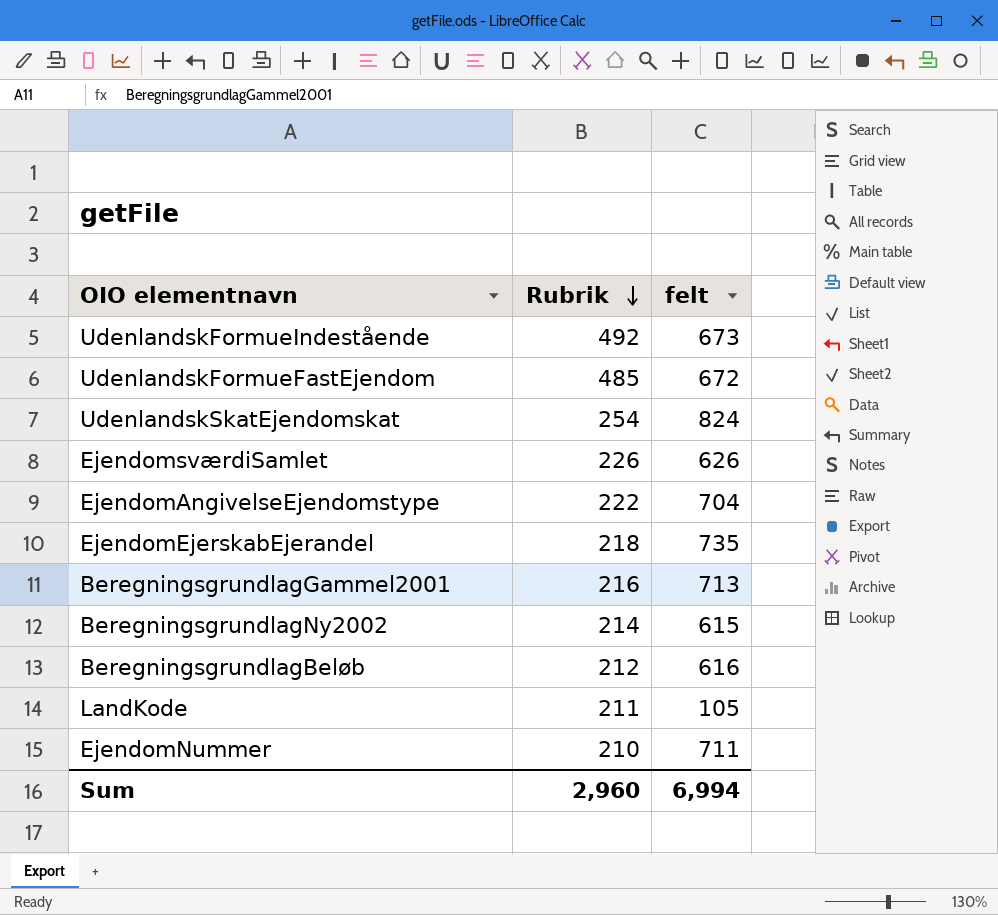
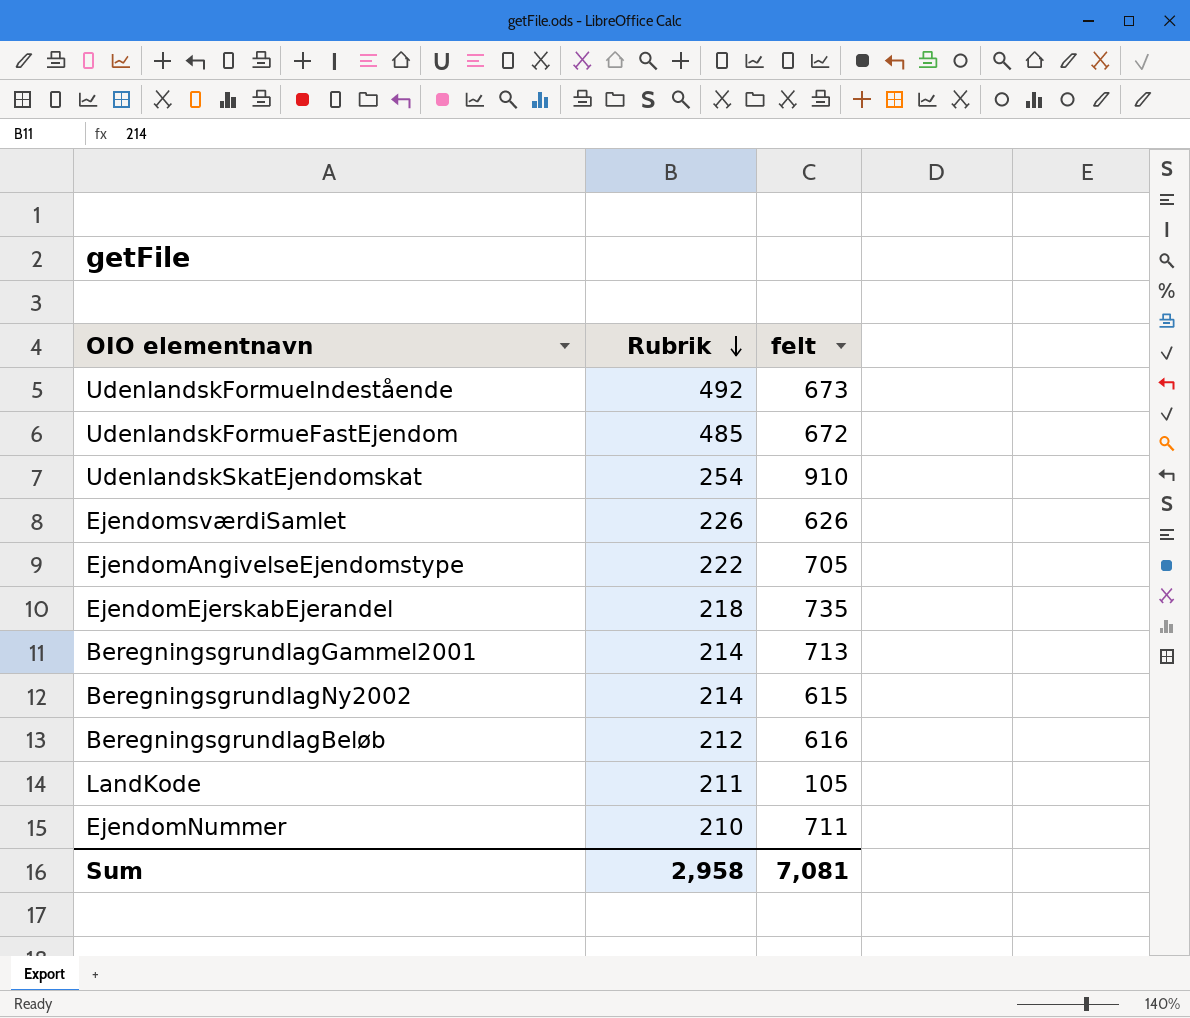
UdenlandskSkatEjendomskat | felt: 824 -> 910
EjendomAngivelseEjendomstype | felt: 704 -> 705
BeregningsgrundlagGammel2001 | Rubrik: 216 -> 214
Sum | Rubrik: 2,960 -> 2,958
Sum | felt: 6,994 -> 7,081

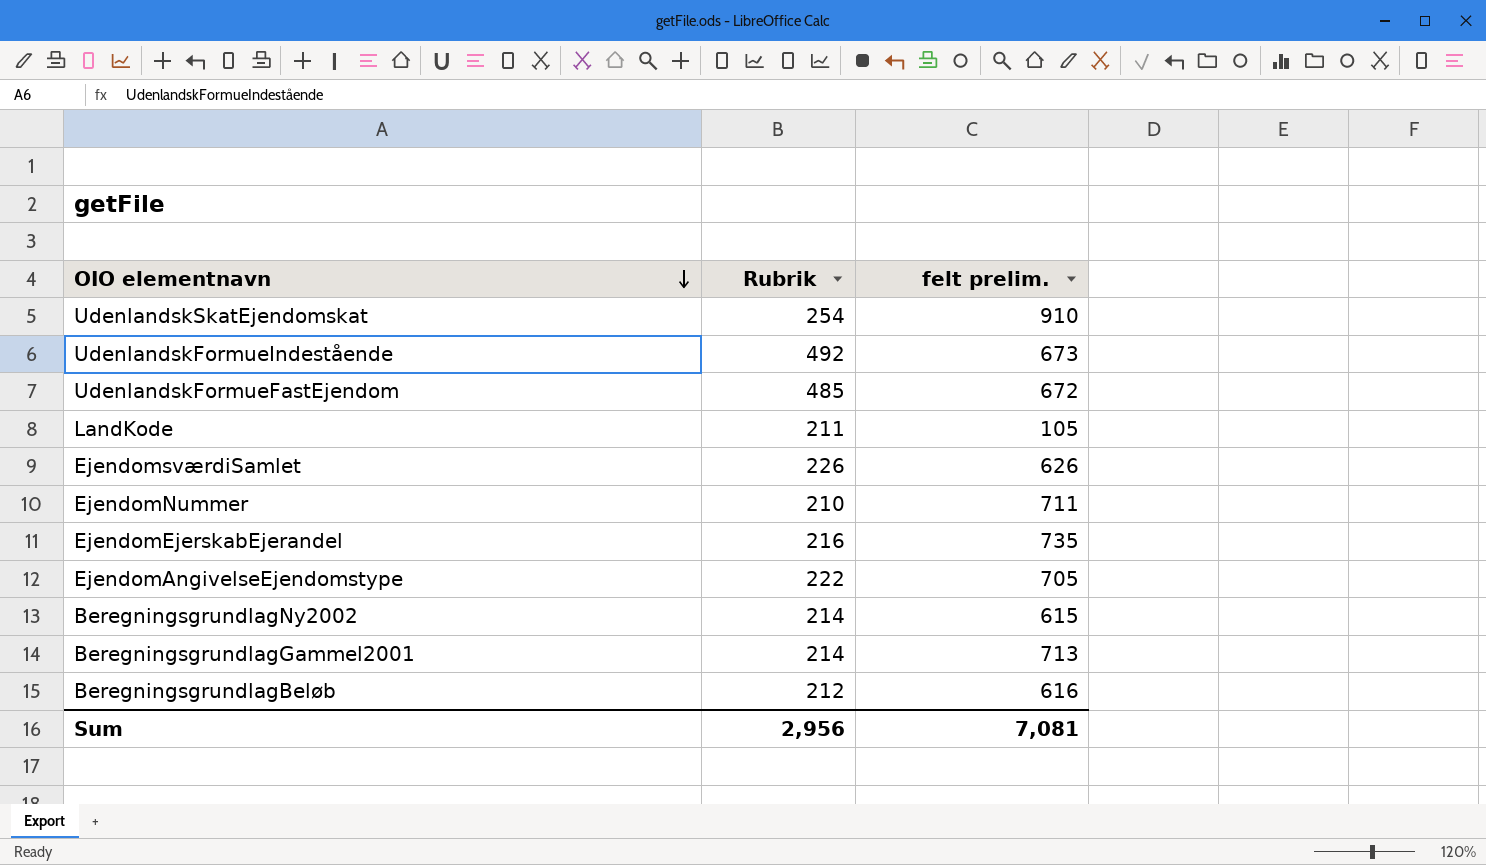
row order: Rubrik descending -> OIO elementnavn descending
column name: felt -> felt prelim.
EjendomEjerskabEjerandel | Rubrik: 218 -> 216
Sum | Rubrik: 2,958 -> 2,956

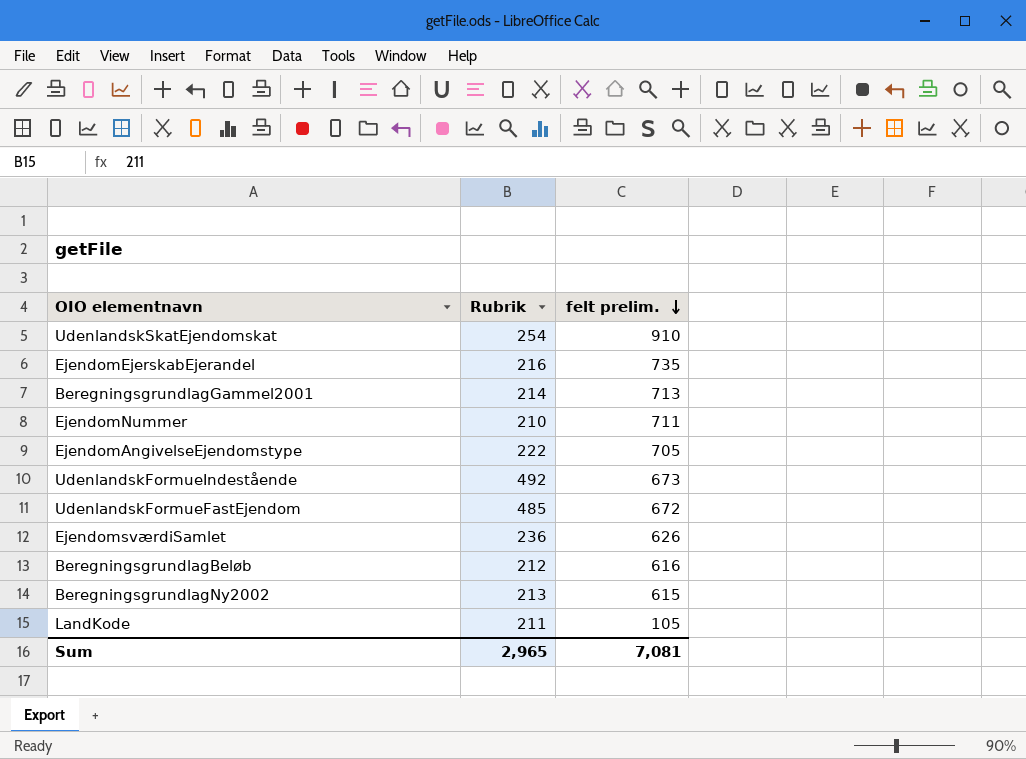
row order: OIO elementnavn descending -> felt prelim. descending
EjendomsværdiSamlet | Rubrik: 226 -> 236
BeregningsgrundlagNy2002 | Rubrik: 214 -> 213
Sum | Rubrik: 2,956 -> 2,965

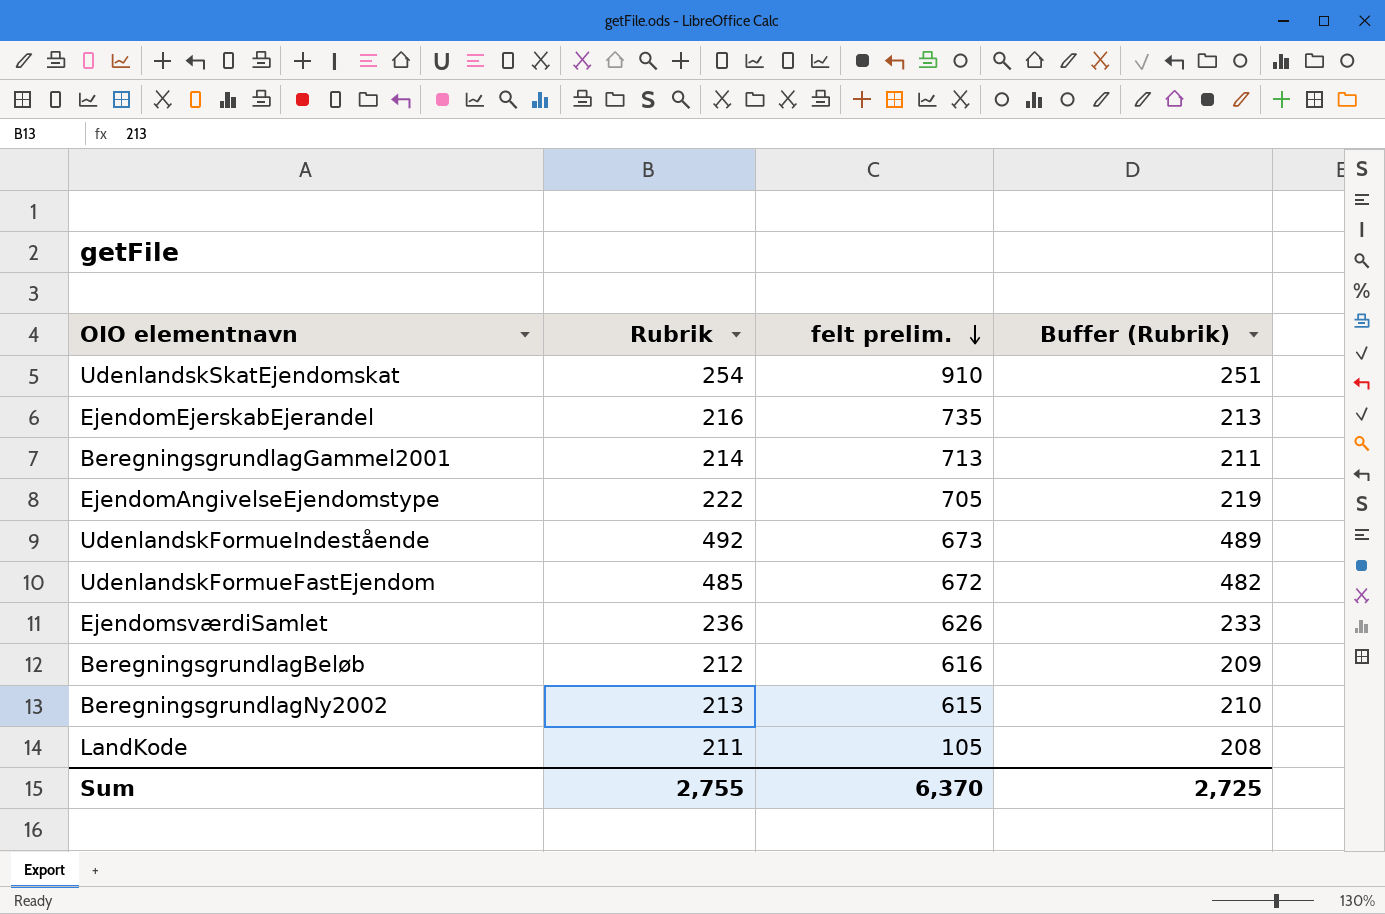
column Buffer (Rubrik) | formula: none -> [Rubrik] - 3
row EjendomNummer: 210 | 711 -> none
Sum | Rubrik: 2,965 -> 2,755
Sum | felt prelim.: 7,081 -> 6,370

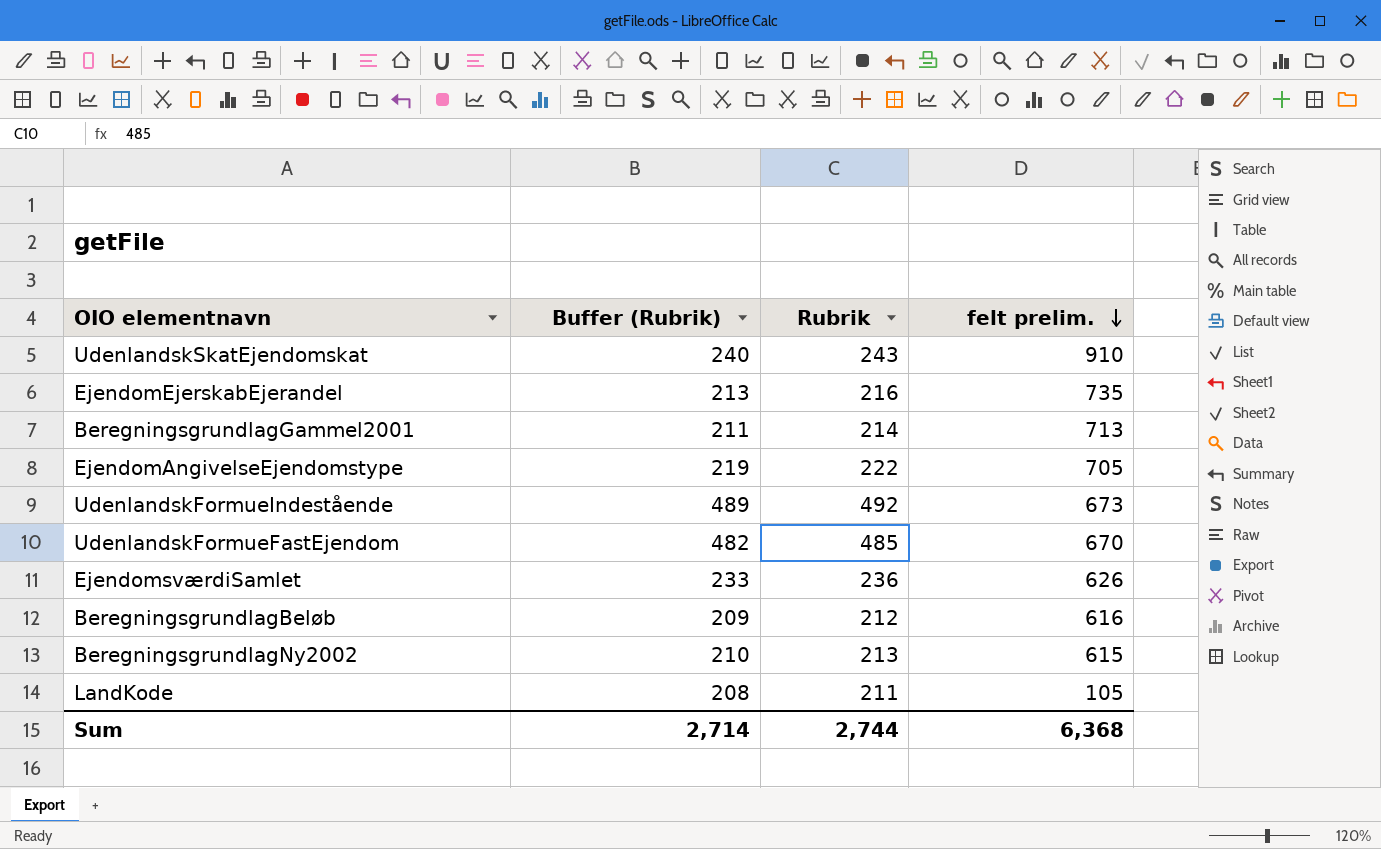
column Buffer (Rubrik) | position: 4 -> 2
UdenlandskSkatEjendomskat | Buffer (Rubrik): 251 -> 240
UdenlandskSkatEjendomskat | Rubrik: 254 -> 243
UdenlandskFormueFastEjendom | felt prelim.: 672 -> 670
Sum | Buffer (Rubrik): 2,725 -> 2,714
Sum | Rubrik: 2,755 -> 2,744
Sum | felt prelim.: 6,370 -> 6,368

